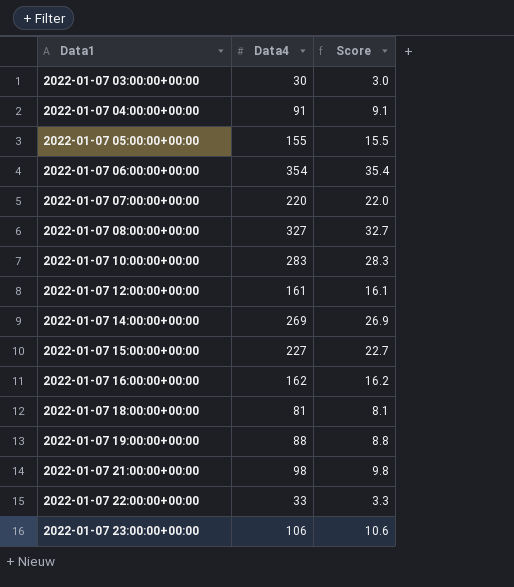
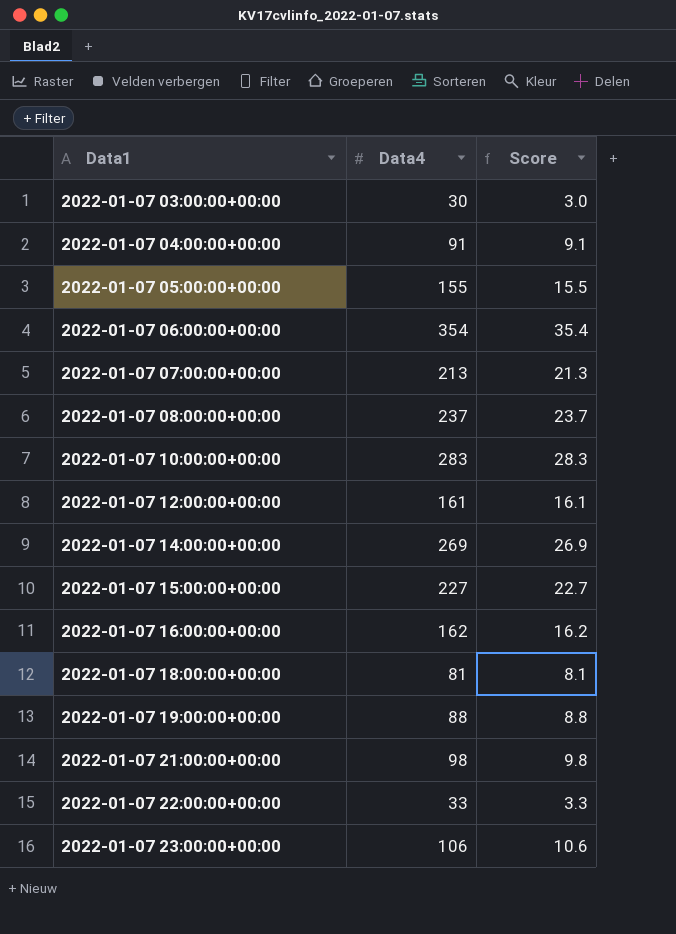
2022-01-07 07:00:00+00:00 | Data4: 220 -> 213
2022-01-07 07:00:00+00:00 | Score: 22.0 -> 21.3
2022-01-07 08:00:00+00:00 | Data4: 327 -> 237
2022-01-07 08:00:00+00:00 | Score: 32.7 -> 23.7

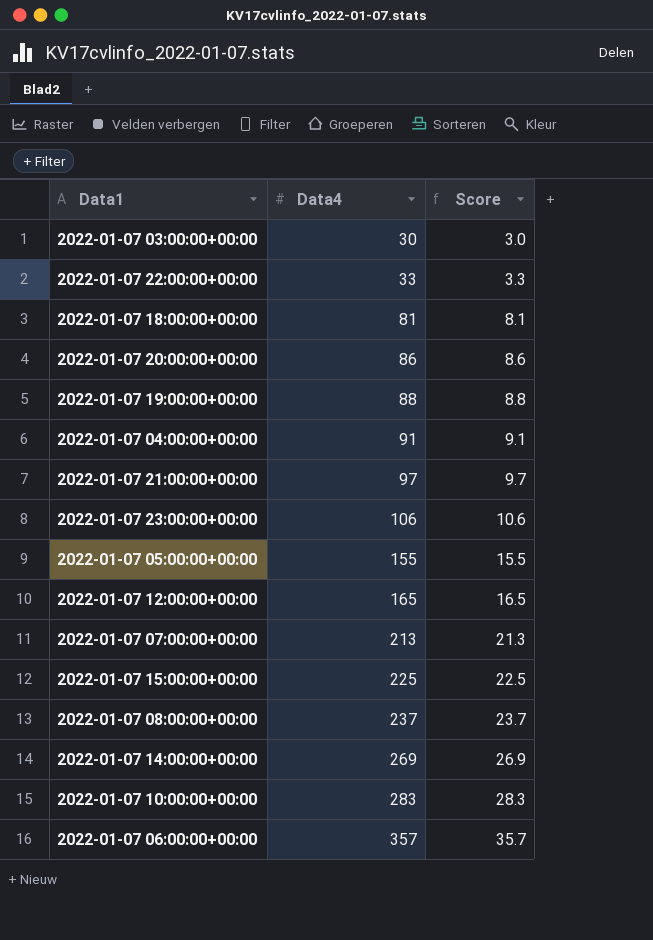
row order: Data1 ascending -> Data4 ascending
row 2022-01-07 16:00:00+00:00: 162 | 16.2 -> none
row 2022-01-07 20:00:00+00:00: none -> 86 | 8.6
2022-01-07 21:00:00+00:00 | Data4: 98 -> 97
2022-01-07 21:00:00+00:00 | Score: 9.8 -> 9.7
2022-01-07 12:00:00+00:00 | Data4: 161 -> 165
2022-01-07 12:00:00+00:00 | Score: 16.1 -> 16.5
2022-01-07 15:00:00+00:00 | Data4: 227 -> 225
2022-01-07 15:00:00+00:00 | Score: 22.7 -> 22.5
2022-01-07 06:00:00+00:00 | Data4: 354 -> 357
2022-01-07 06:00:00+00:00 | Score: 35.4 -> 35.7

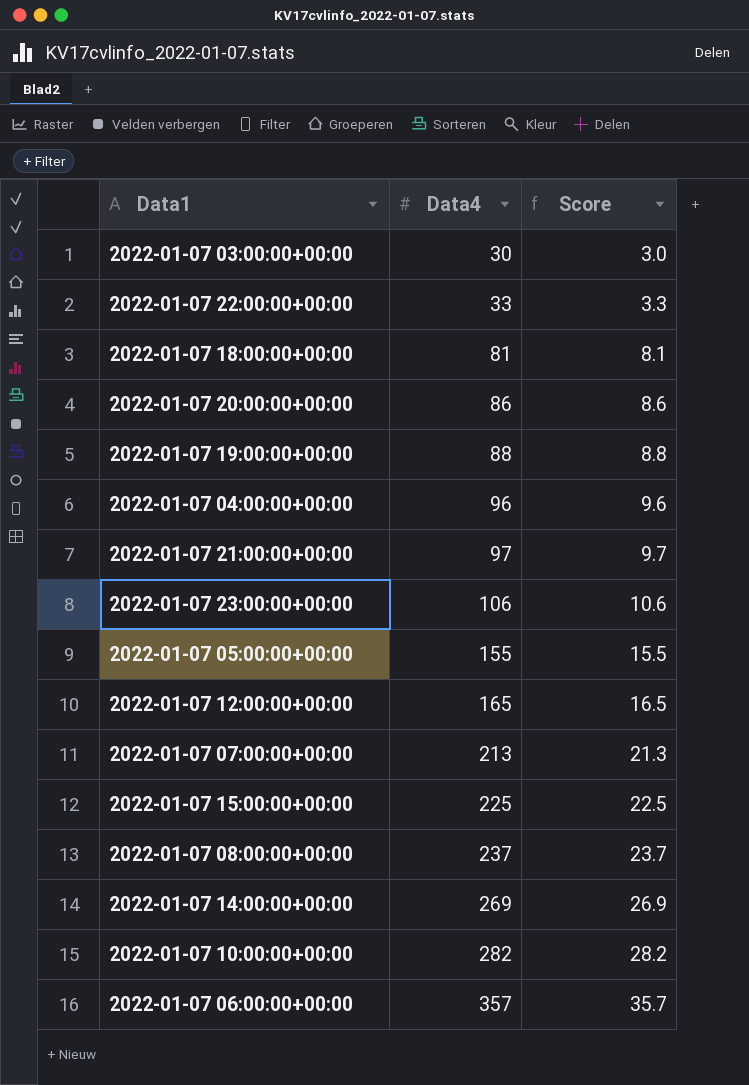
2022-01-07 04:00:00+00:00 | Data4: 91 -> 96
2022-01-07 04:00:00+00:00 | Score: 9.1 -> 9.6
2022-01-07 10:00:00+00:00 | Data4: 283 -> 282
2022-01-07 10:00:00+00:00 | Score: 28.3 -> 28.2

